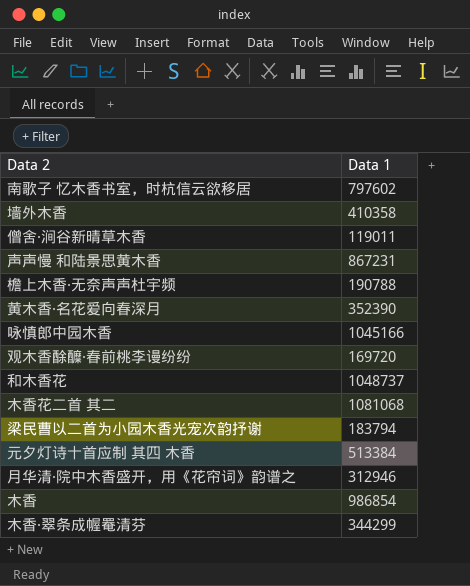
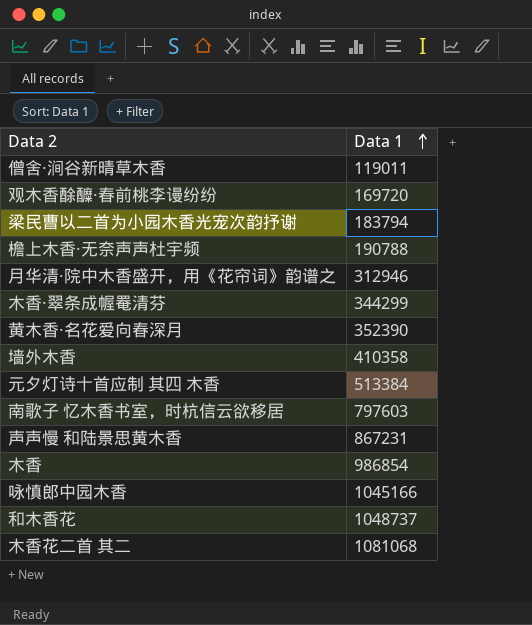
row order: none -> Data 1 ascending
南歌子 忆木香书室，时杭信云欲移居 | Data 1: 797602 -> 797603

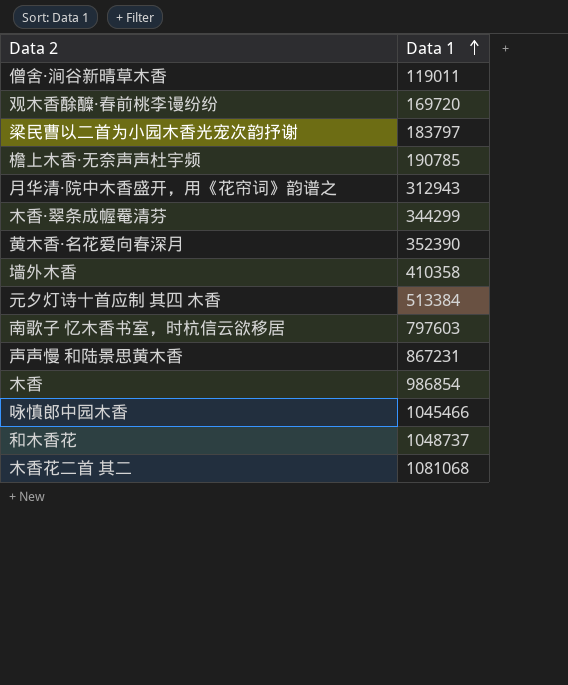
梁民曹以二首为小园木香光宠次韵抒谢 | Data 1: 183794 -> 183797
檐上木香·无奈声声杜宇频 | Data 1: 190788 -> 190785
月华清·院中木香盛开，用《花帘词》韵谱之 | Data 1: 312946 -> 312943
咏慎郎中园木香 | Data 1: 1045166 -> 1045466

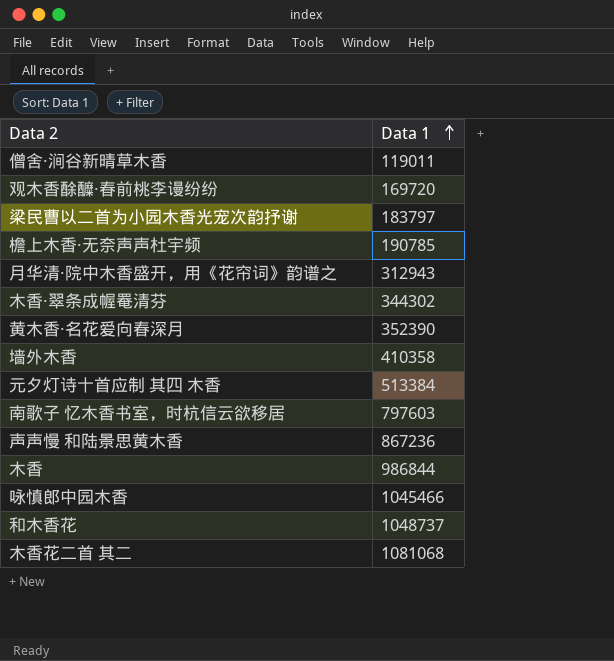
木香·翠条成幄罨清芬 | Data 1: 344299 -> 344302
声声慢 和陆景思黄木香 | Data 1: 867231 -> 867236
木香 | Data 1: 986854 -> 986844

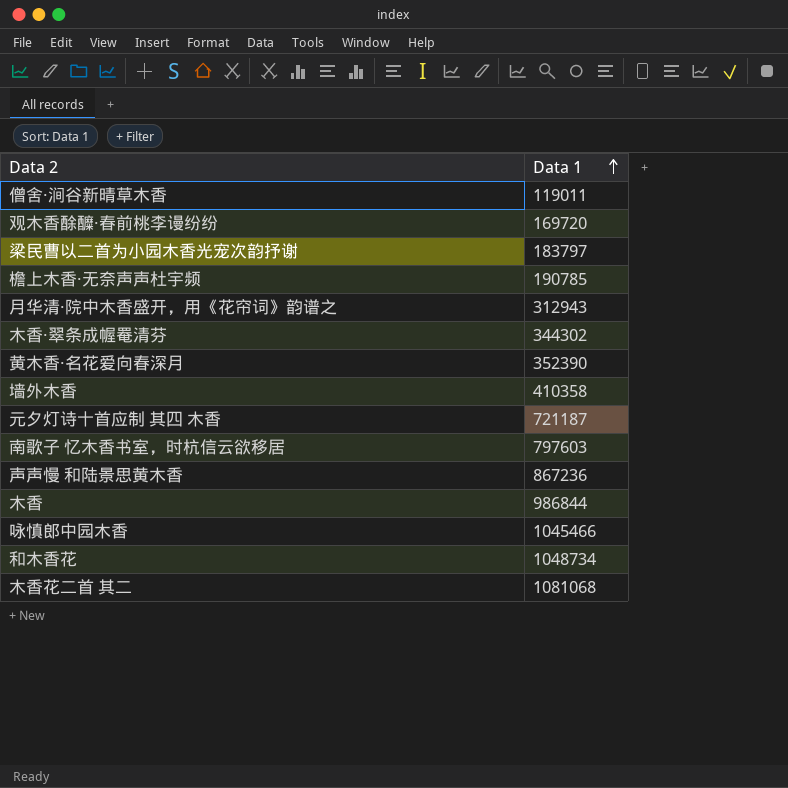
元夕灯诗十首应制 其四 木香 | Data 1: 513384 -> 721187
和木香花 | Data 1: 1048737 -> 1048734

